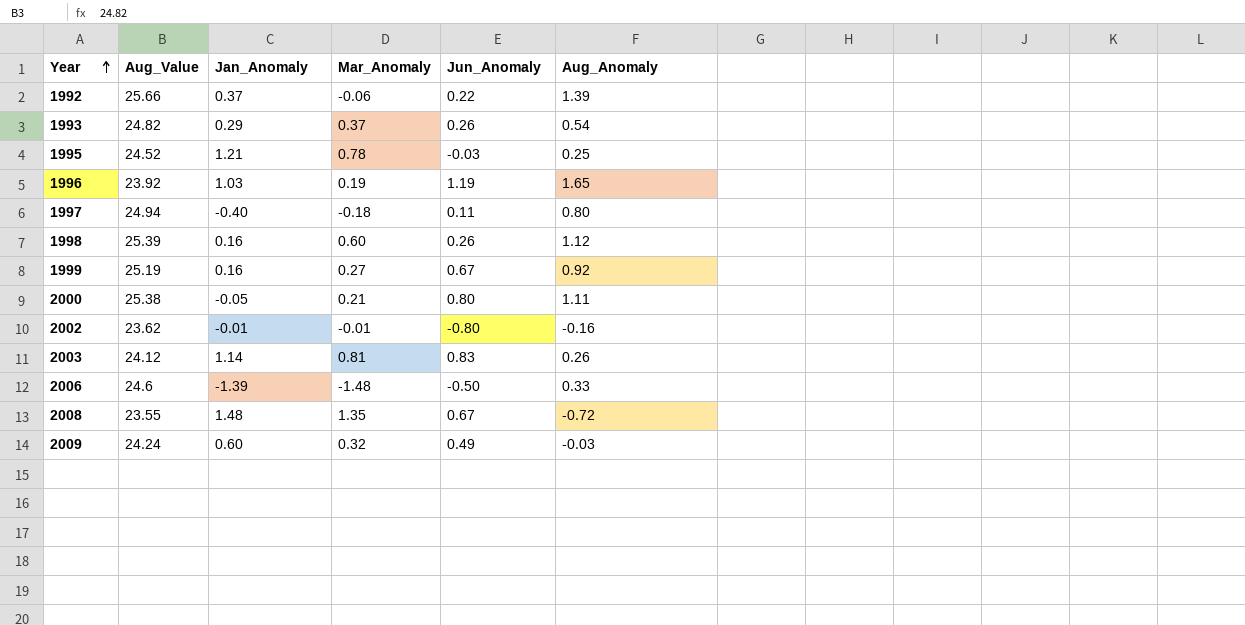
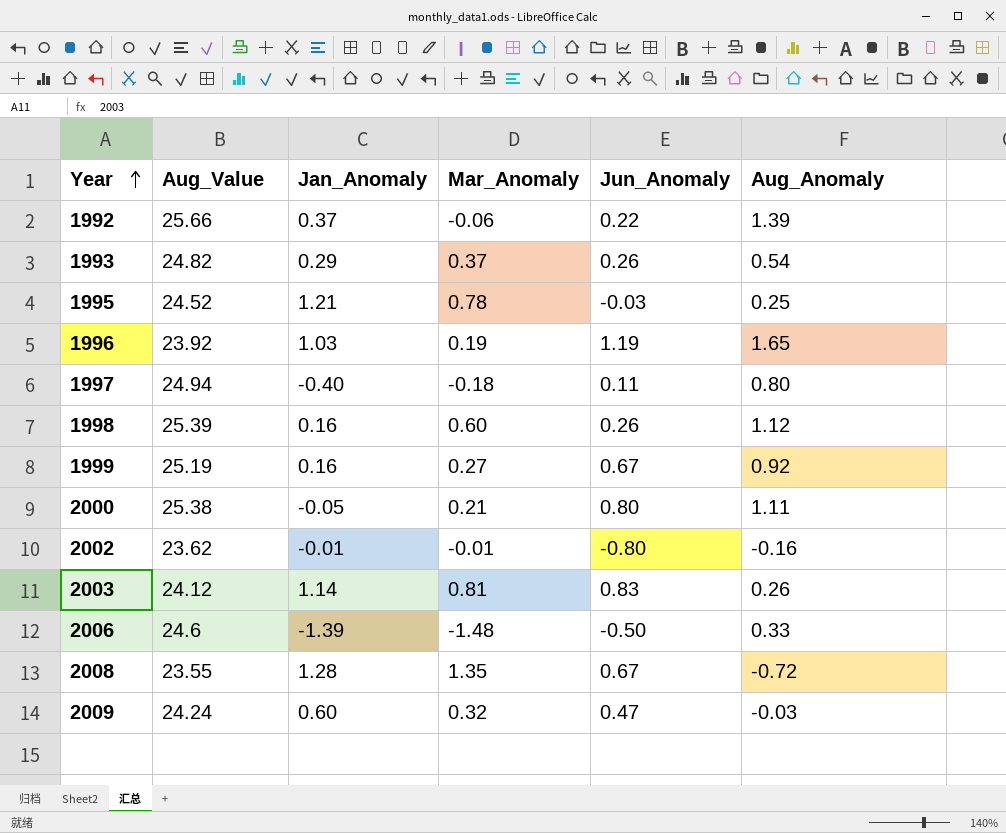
2008 | Jan_Anomaly: 1.48 -> 1.28
2009 | Jun_Anomaly: 0.49 -> 0.47

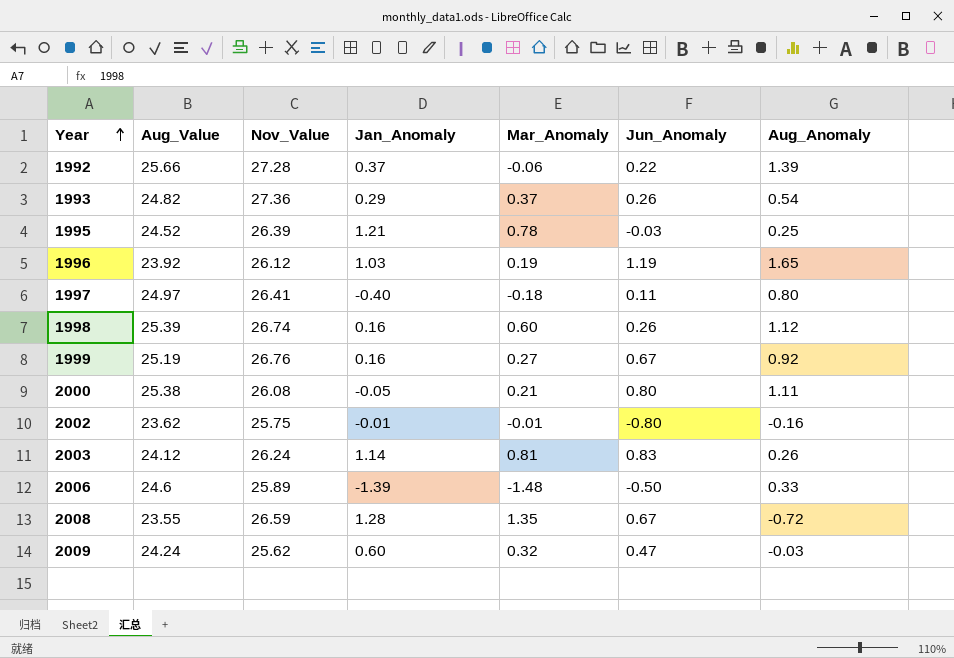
column Nov_Value | position: none -> 3
1997 | Aug_Value: 24.94 -> 24.97

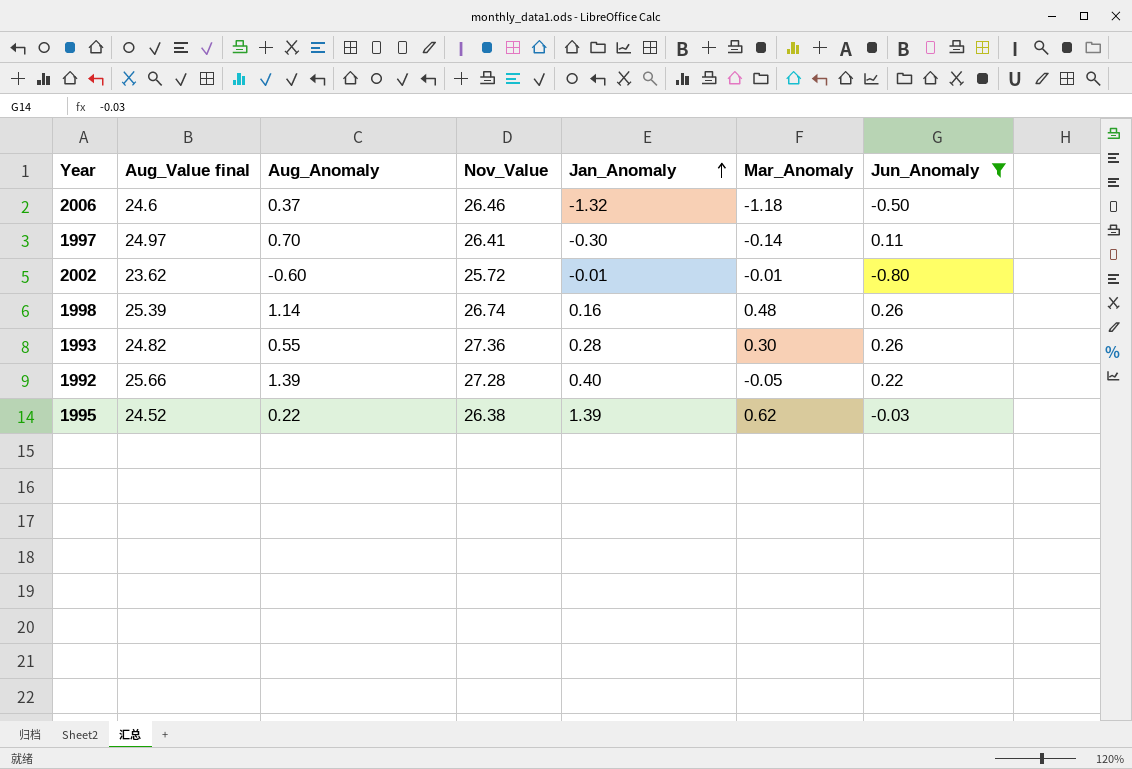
filter: none -> Jun_Anomaly <= 0.26
row order: Year ascending -> Jan_Anomaly ascending
column name: Aug_Value -> Aug_Value final
column Aug_Anomaly | position: 7 -> 3
2006 | Aug_Anomaly: 0.33 -> 0.37
2006 | Nov_Value: 25.89 -> 26.46
2006 | Jan_Anomaly: -1.39 -> -1.32
2006 | Mar_Anomaly: -1.48 -> -1.18
1997 | Aug_Anomaly: 0.80 -> 0.70
1997 | Jan_Anomaly: -0.40 -> -0.30
1997 | Mar_Anomaly: -0.18 -> -0.14
2002 | Aug_Anomaly: -0.16 -> -0.60
2002 | Nov_Value: 25.75 -> 25.72
1998 | Aug_Anomaly: 1.12 -> 1.14
1998 | Mar_Anomaly: 0.60 -> 0.48
1993 | Aug_Anomaly: 0.54 -> 0.55
1993 | Jan_Anomaly: 0.29 -> 0.28
1993 | Mar_Anomaly: 0.37 -> 0.30
1992 | Jan_Anomaly: 0.37 -> 0.40
1992 | Mar_Anomaly: -0.06 -> -0.05
1995 | Aug_Anomaly: 0.25 -> 0.22
1995 | Nov_Value: 26.39 -> 26.38
1995 | Jan_Anomaly: 1.21 -> 1.39
1995 | Mar_Anomaly: 0.78 -> 0.62

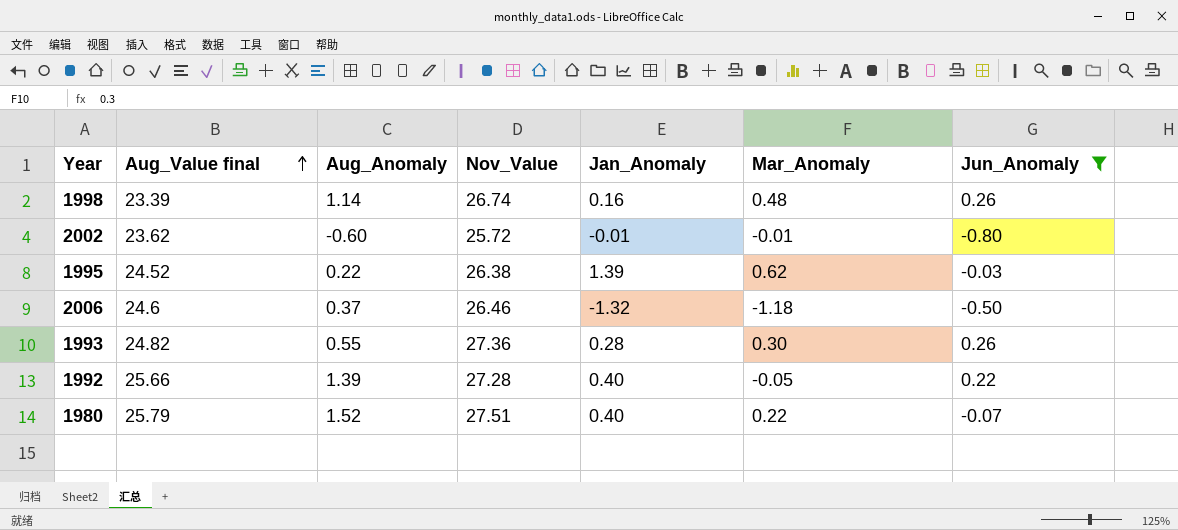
row order: Jan_Anomaly ascending -> Aug_Value final ascending
row 1997: 24.97 | 0.70 | 26.41 | -0.30 | -0.14 | 0.11 -> none
1998 | Aug_Value final: 25.39 -> 23.39
row 1980: none -> 25.79 | 1.52 | 27.51 | 0.40 | 0.22 | -0.07

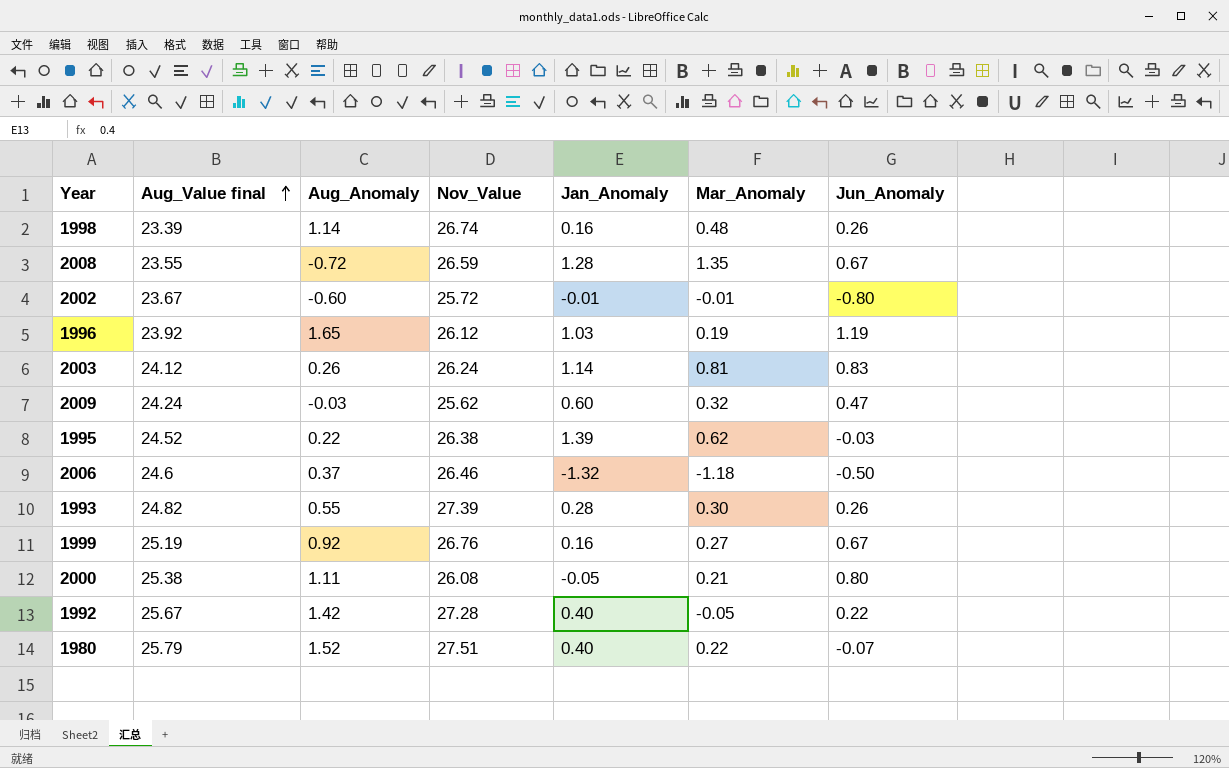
filter: Jun_Anomaly <= 0.26 -> none
2002 | Aug_Value final: 23.62 -> 23.67
1993 | Nov_Value: 27.36 -> 27.39
1992 | Aug_Value final: 25.66 -> 25.67
1992 | Aug_Anomaly: 1.39 -> 1.42

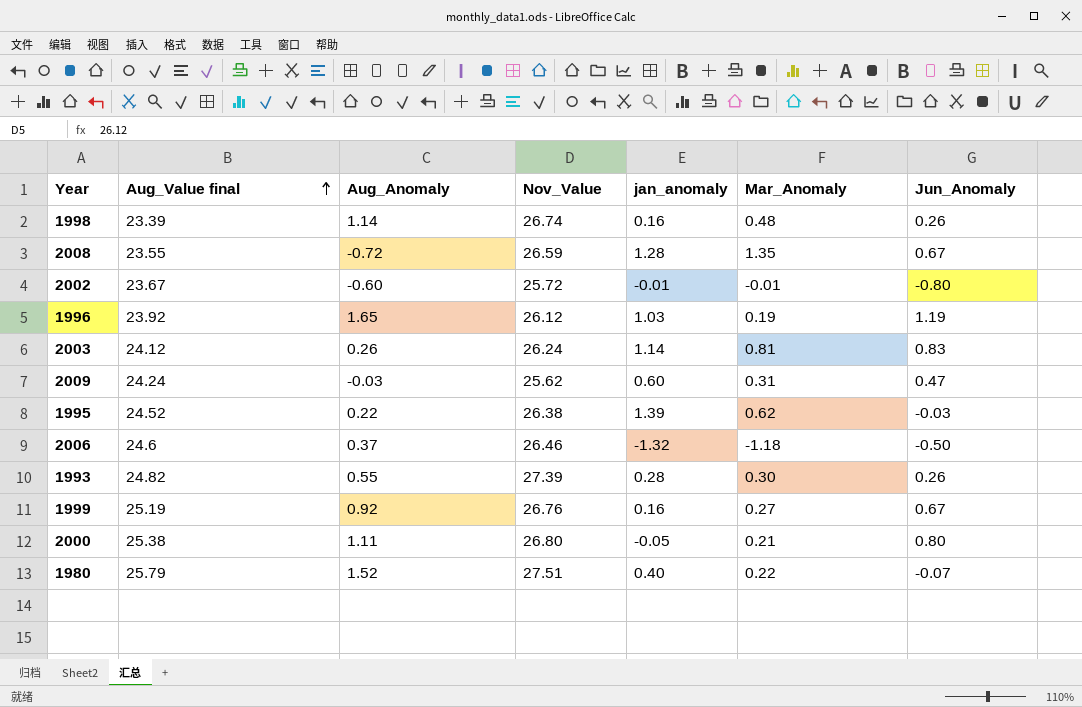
column name: Jan_Anomaly -> jan_anomaly
row 1992: 25.67 | 1.42 | 27.28 | 0.40 | -0.05 | 0.22 -> none
2009 | Mar_Anomaly: 0.32 -> 0.31
2000 | Nov_Value: 26.08 -> 26.80

